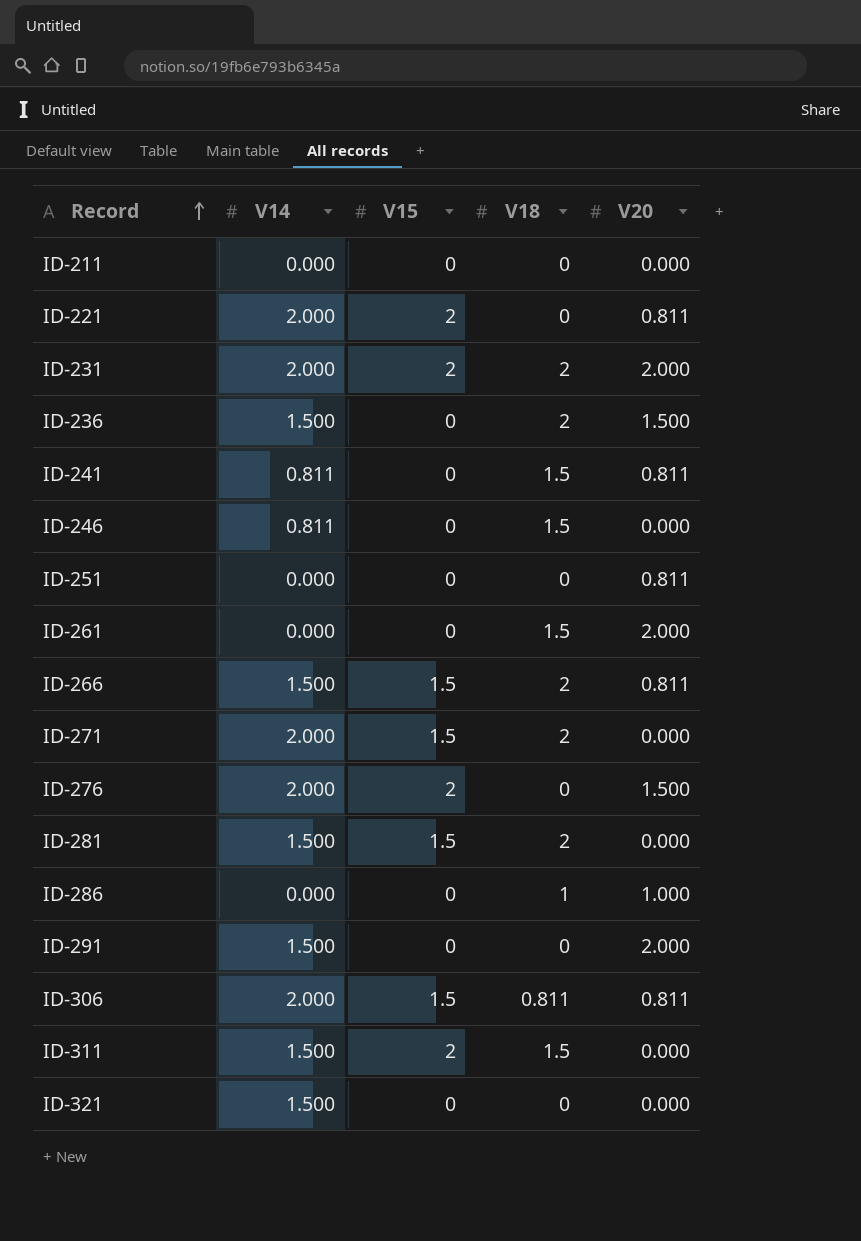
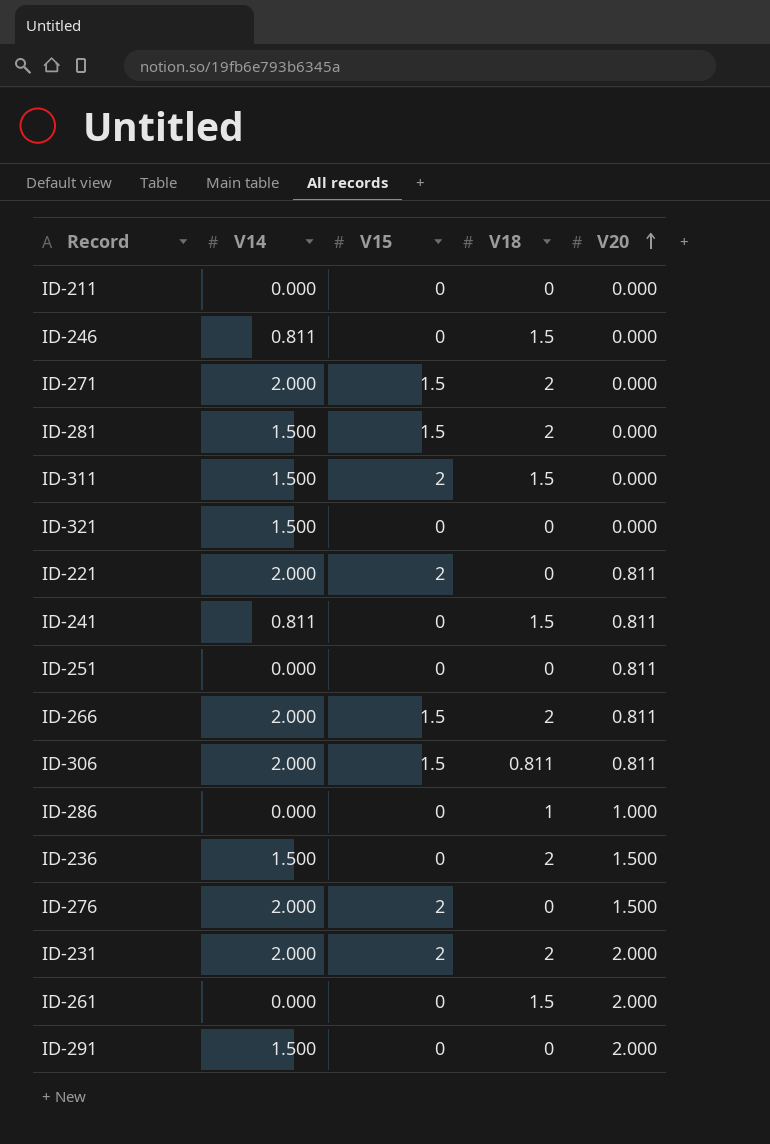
row order: Record ascending -> V20 ascending
ID-266 | V14: 1.500 -> 2.000

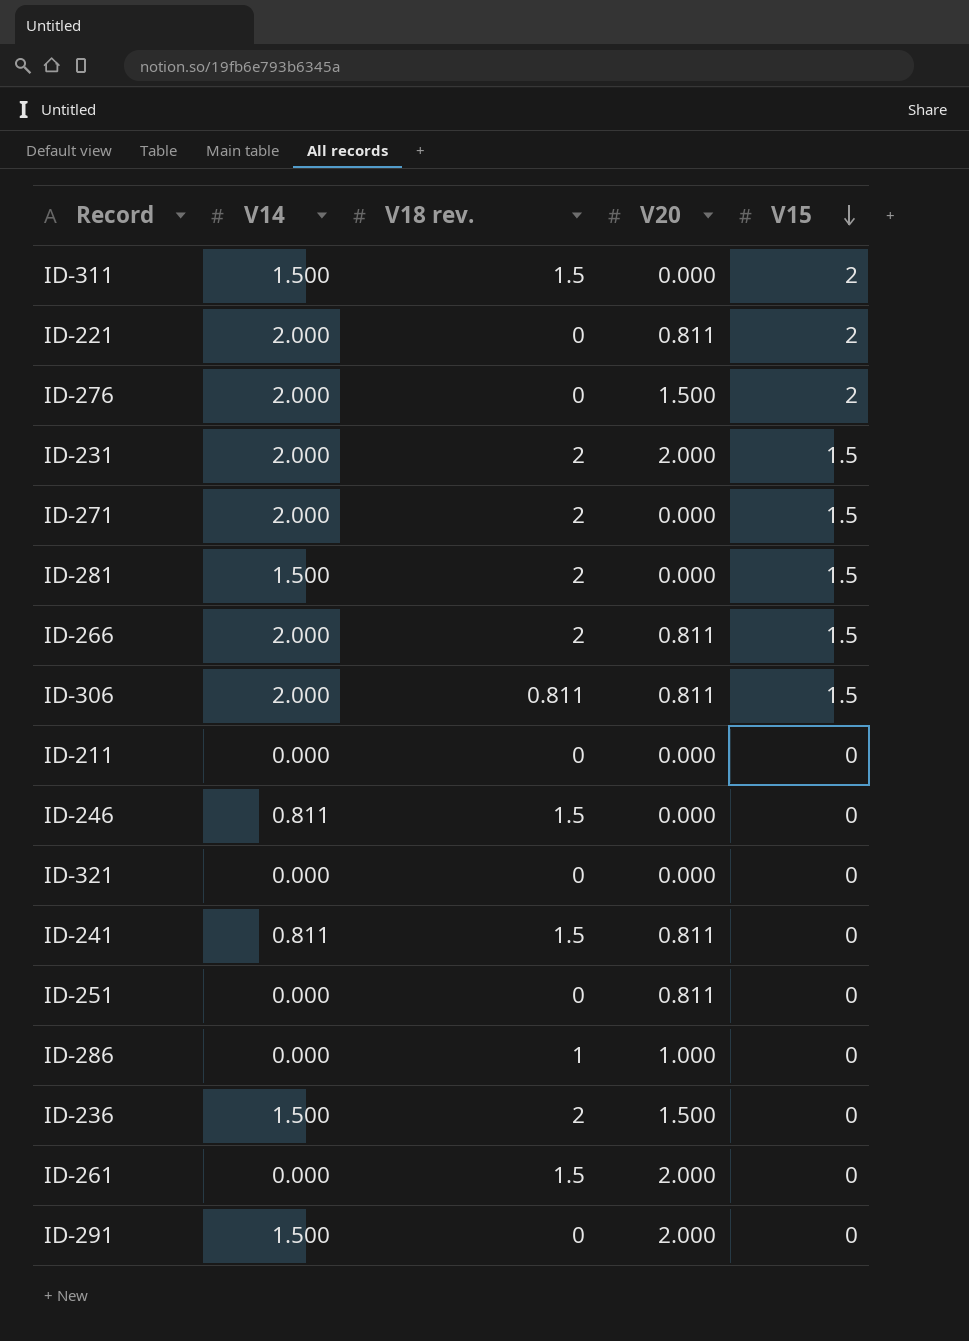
row order: V20 ascending -> V15 descending
column name: V18 -> V18 rev.
column V15 | position: 3 -> 5
ID-231 | V15: 2 -> 1.5
ID-321 | V14: 1.500 -> 0.000

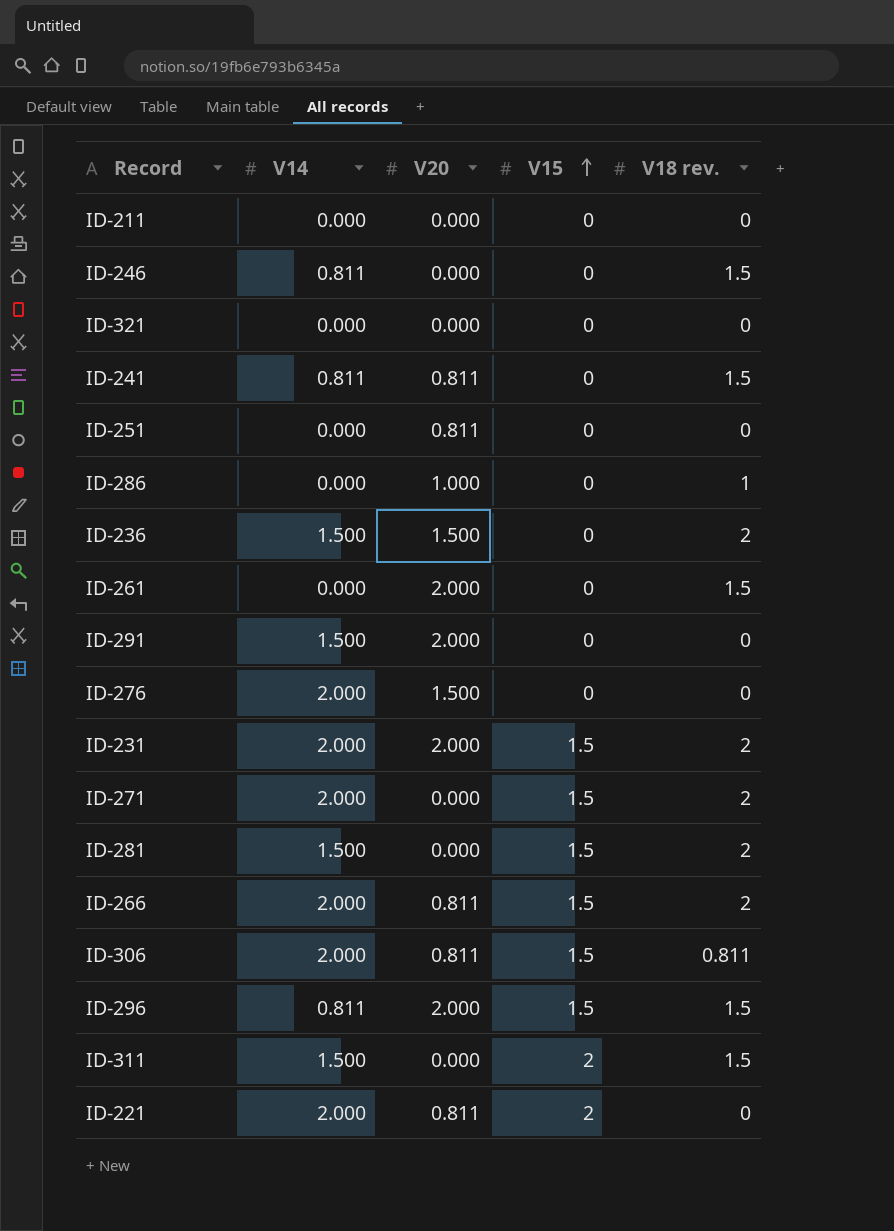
row order: V15 descending -> V15 ascending
column V18 rev. | position: 3 -> 5
ID-276 | V15: 2 -> 0
row ID-296: none -> 0.811 | 2.000 | 1.5 | 1.5

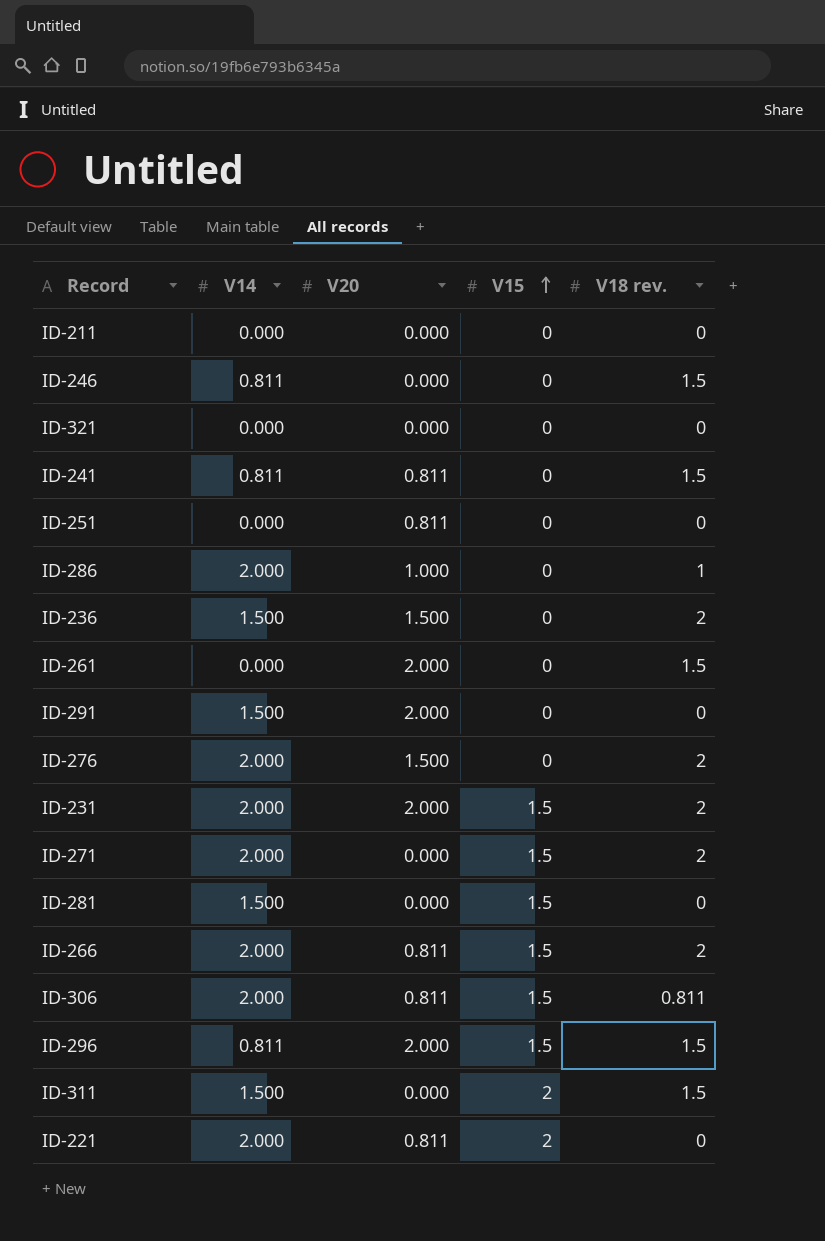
ID-286 | V14: 0.000 -> 2.000
ID-276 | V18 rev.: 0 -> 2
ID-281 | V18 rev.: 2 -> 0

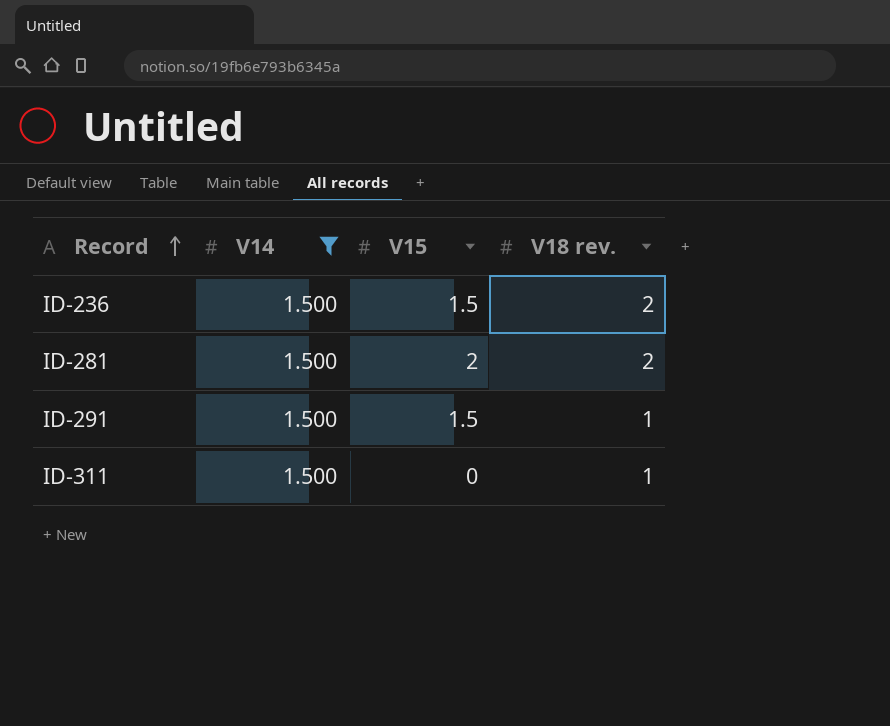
filter: none -> V14 = 1.500
row order: V15 ascending -> Record ascending
column V20 | position: 3 -> none
ID-236 | V15: 0 -> 1.5
ID-281 | V15: 1.5 -> 2
ID-281 | V18 rev.: 0 -> 2
ID-291 | V15: 0 -> 1.5
ID-291 | V18 rev.: 0 -> 1
ID-311 | V15: 2 -> 0
ID-311 | V18 rev.: 1.5 -> 1

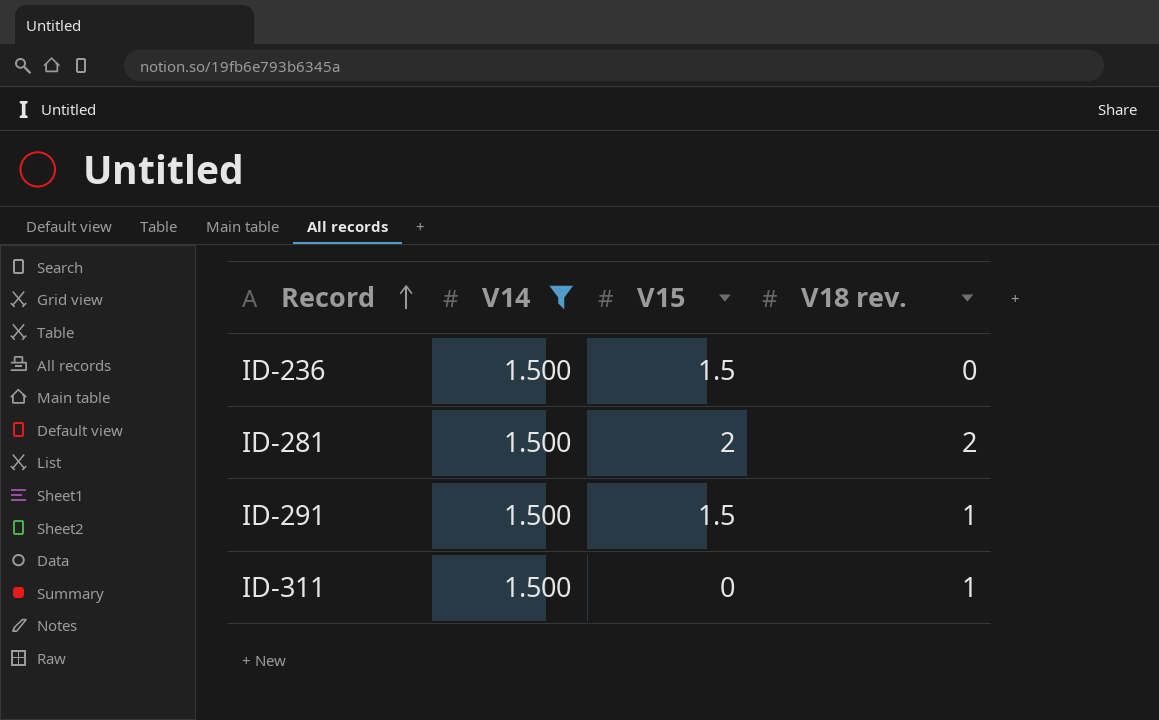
ID-236 | V18 rev.: 2 -> 0

